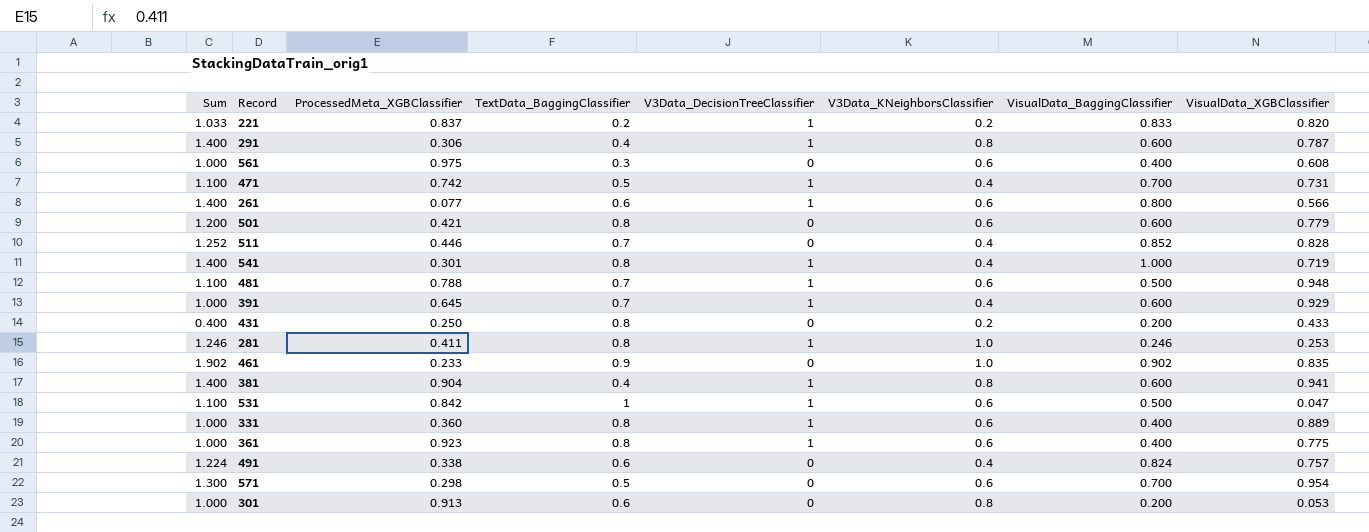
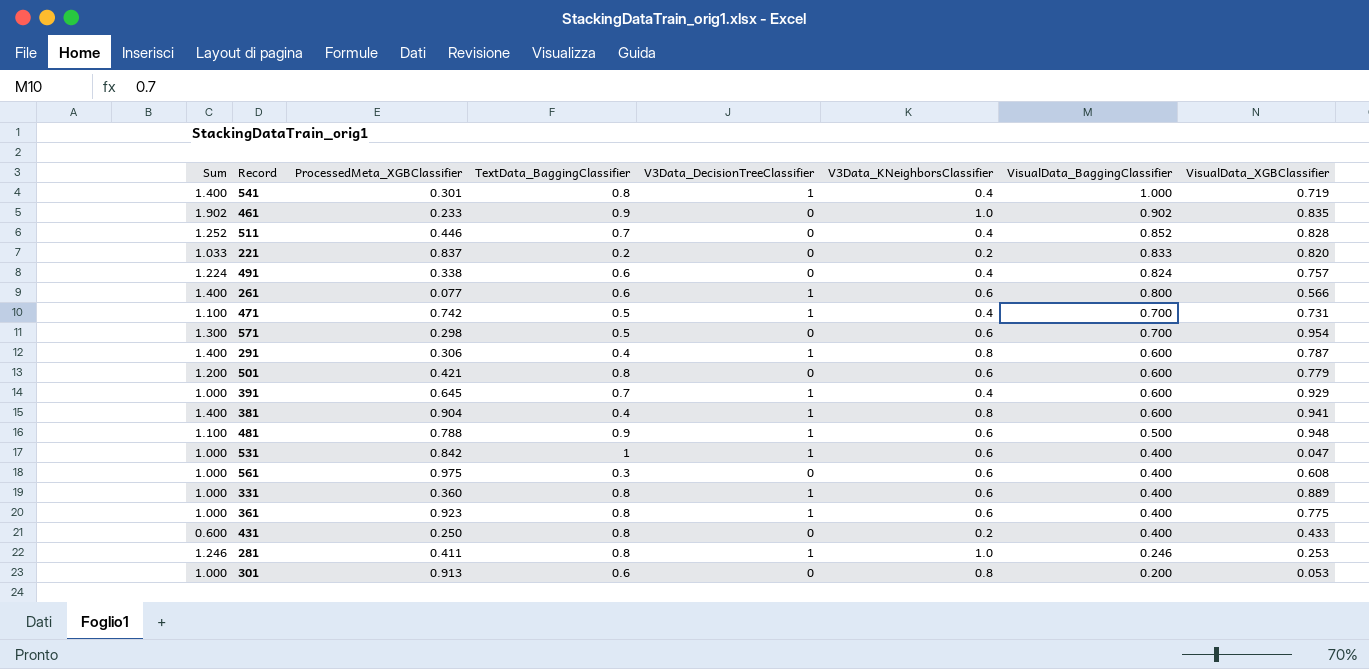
row order: none -> VisualData_BaggingClassifier descending
221 | V3Data_DecisionTreeClassifier: 1 -> 0
481 | TextData_BaggingClassifier: 0.7 -> 0.9
531 | Sum: 1.100 -> 1.000
531 | VisualData_BaggingClassifier: 0.500 -> 0.400
431 | Sum: 0.400 -> 0.600
431 | VisualData_BaggingClassifier: 0.200 -> 0.400

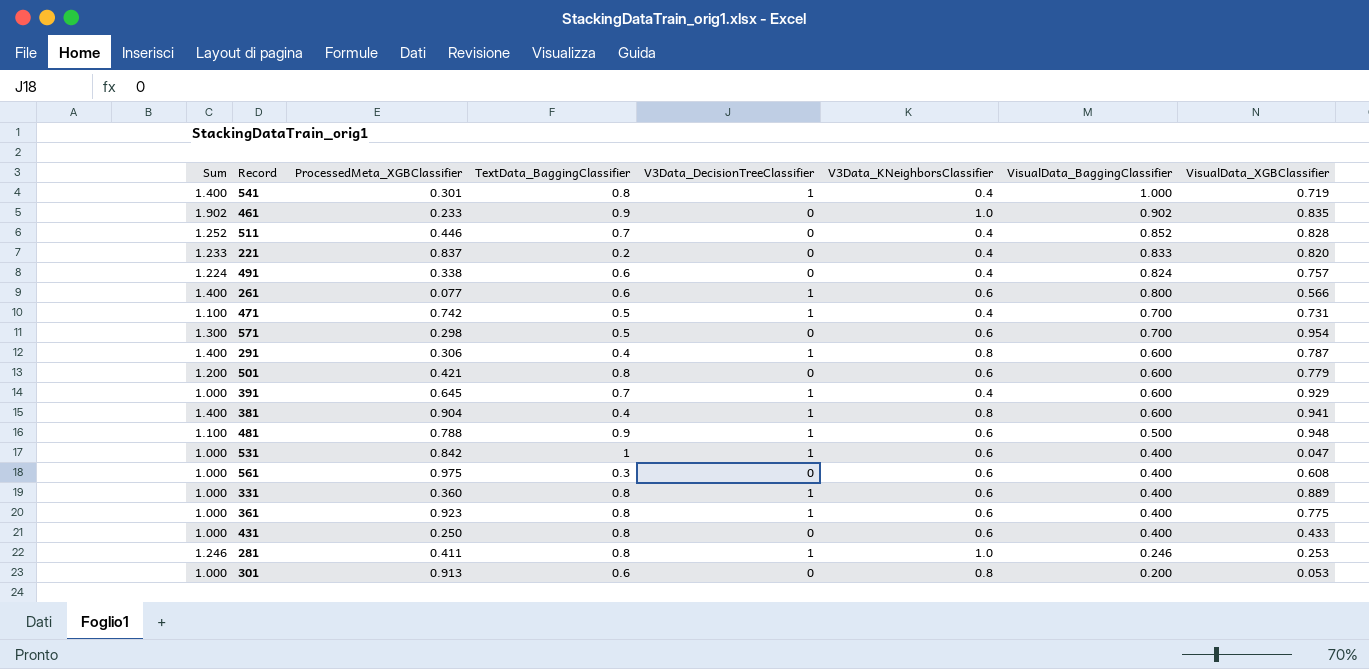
221 | Sum: 1.033 -> 1.233
221 | V3Data_KNeighborsClassifier: 0.2 -> 0.4
431 | Sum: 0.600 -> 1.000
431 | V3Data_KNeighborsClassifier: 0.2 -> 0.6

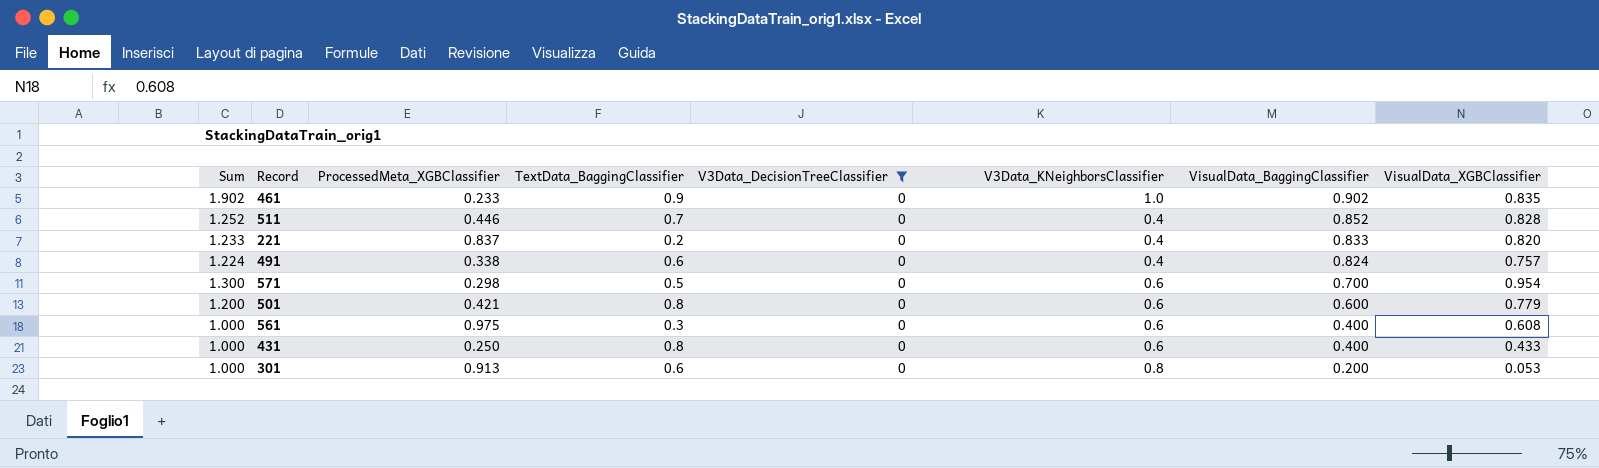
filter: none -> V3Data_DecisionTreeClassifier = 0

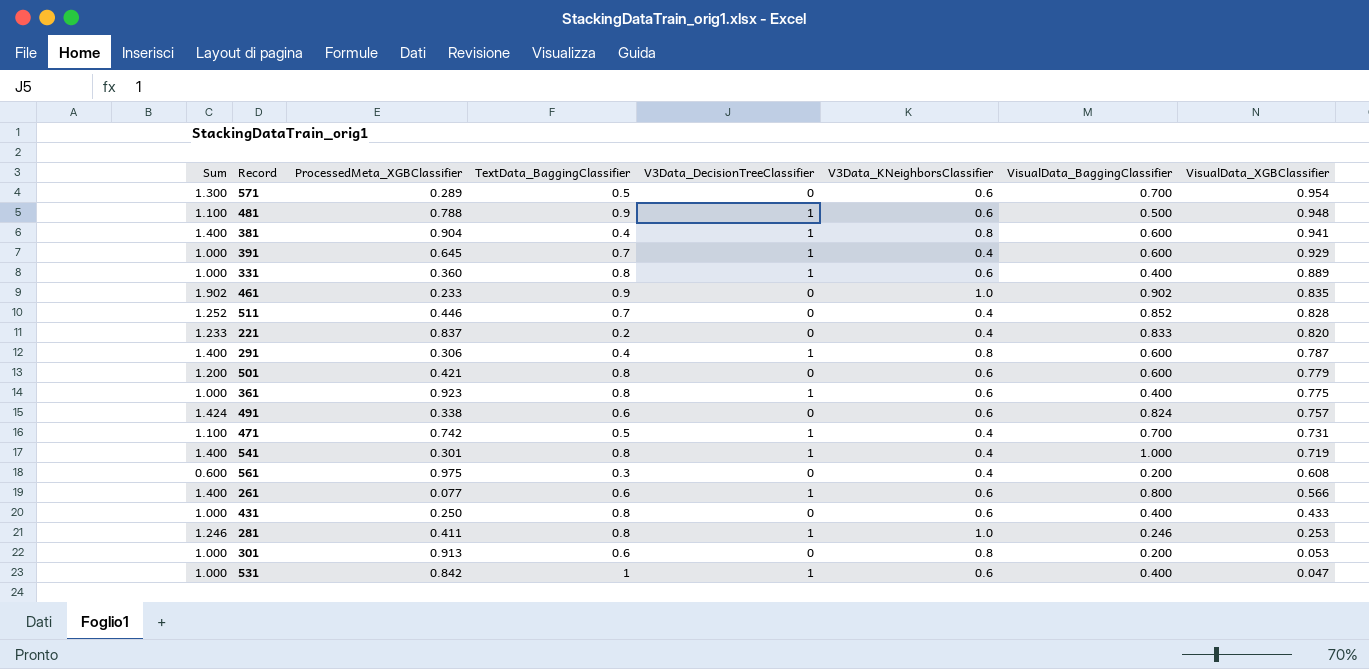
filter: V3Data_DecisionTreeClassifier = 0 -> none
row order: VisualData_BaggingClassifier descending -> VisualData_XGBClassifier descending
571 | ProcessedMeta_XGBClassifier: 0.298 -> 0.289
491 | Sum: 1.224 -> 1.424
491 | V3Data_KNeighborsClassifier: 0.4 -> 0.6
561 | Sum: 1.000 -> 0.600
561 | V3Data_KNeighborsClassifier: 0.6 -> 0.4
561 | VisualData_BaggingClassifier: 0.400 -> 0.200

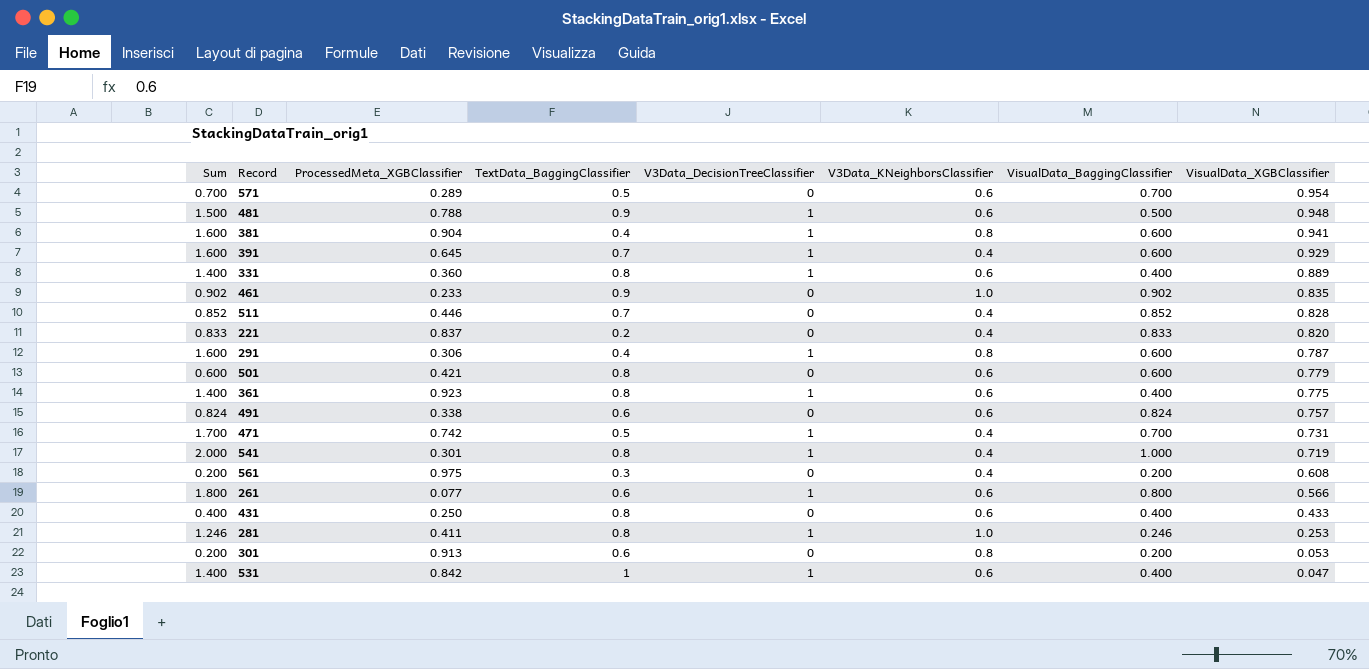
column Sum | formula: [V3Data_KNeighborsClassifier] + [VisualData_BaggingClassifier] -> [V3Data_DecisionTreeClassifier] + [VisualData_BaggingClassifier]

